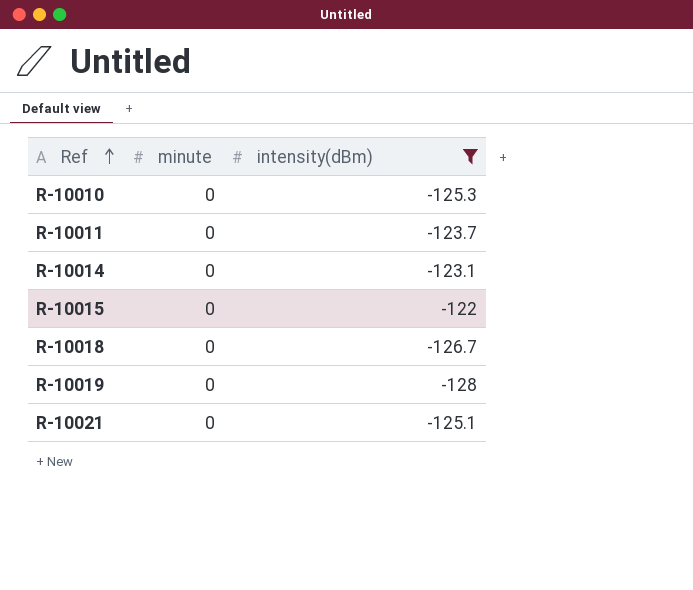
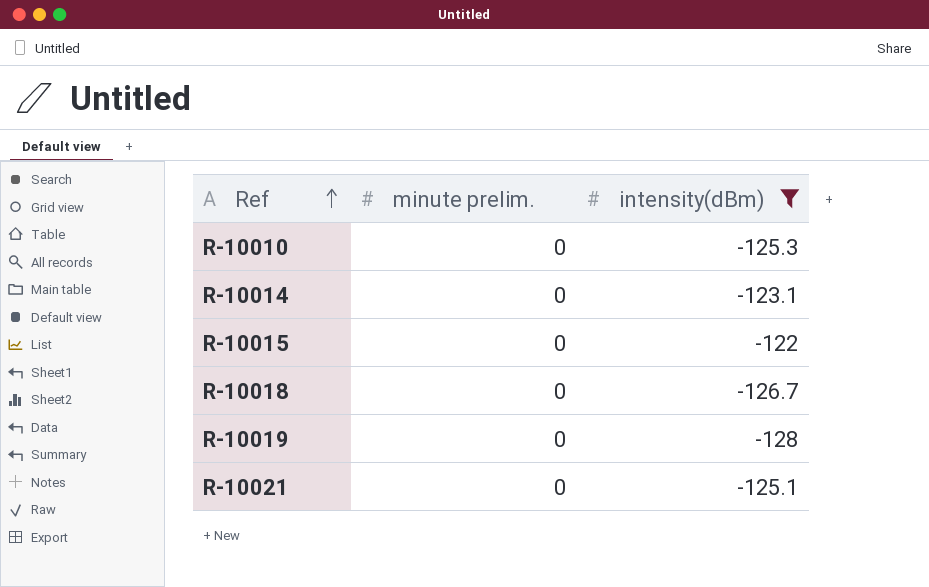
column name: minute -> minute prelim.
row R-10011: 0 | -123.7 -> none

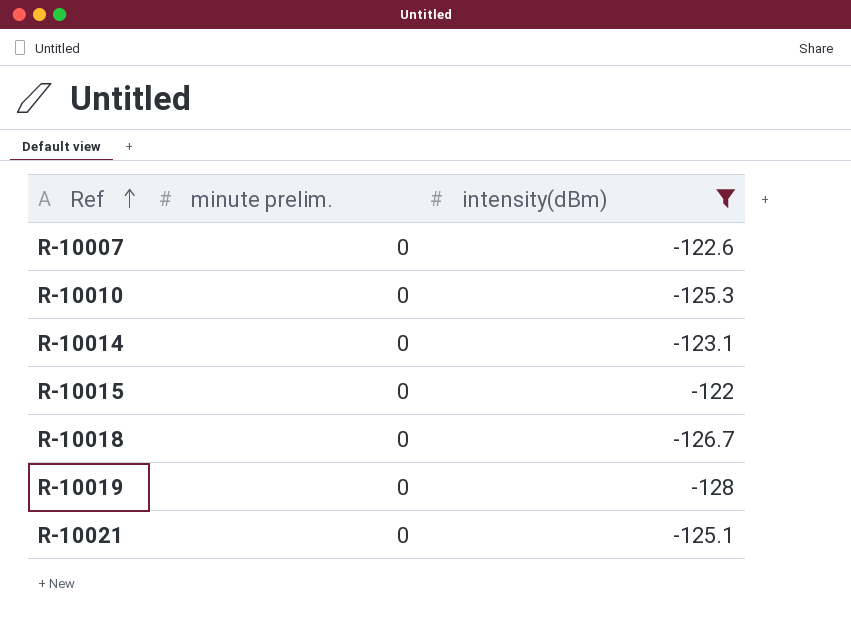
row R-10007: none -> 0 | -122.6

